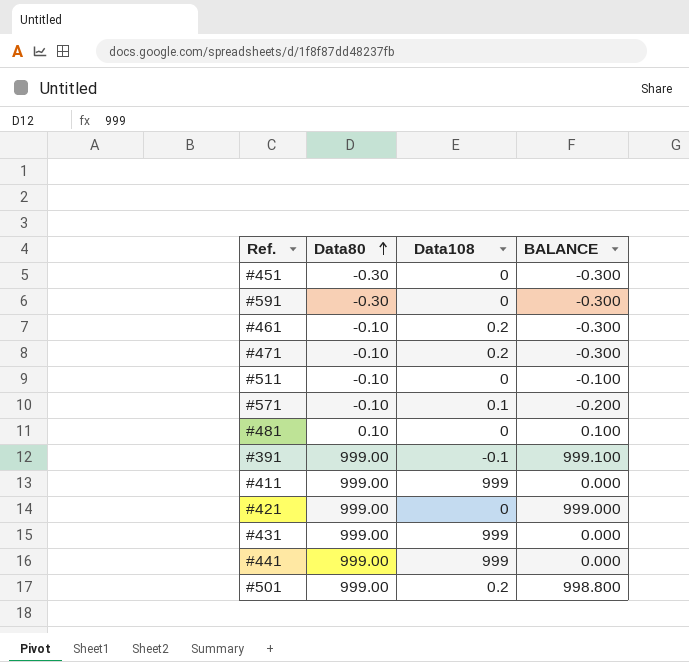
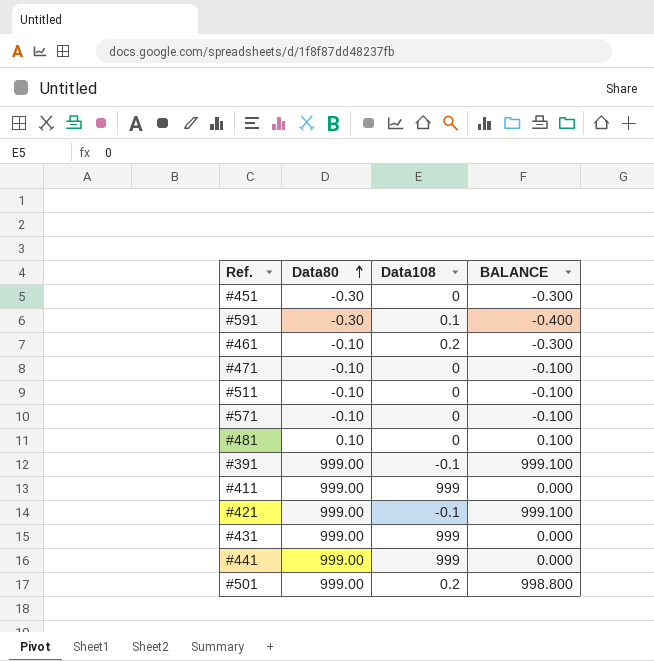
#591 | Data108: 0 -> 0.1
#591 | BALANCE: -0.300 -> -0.400
#471 | Data108: 0.2 -> 0
#471 | BALANCE: -0.300 -> -0.100
#571 | Data108: 0.1 -> 0
#571 | BALANCE: -0.200 -> -0.100
#421 | Data108: 0 -> -0.1
#421 | BALANCE: 999.000 -> 999.100

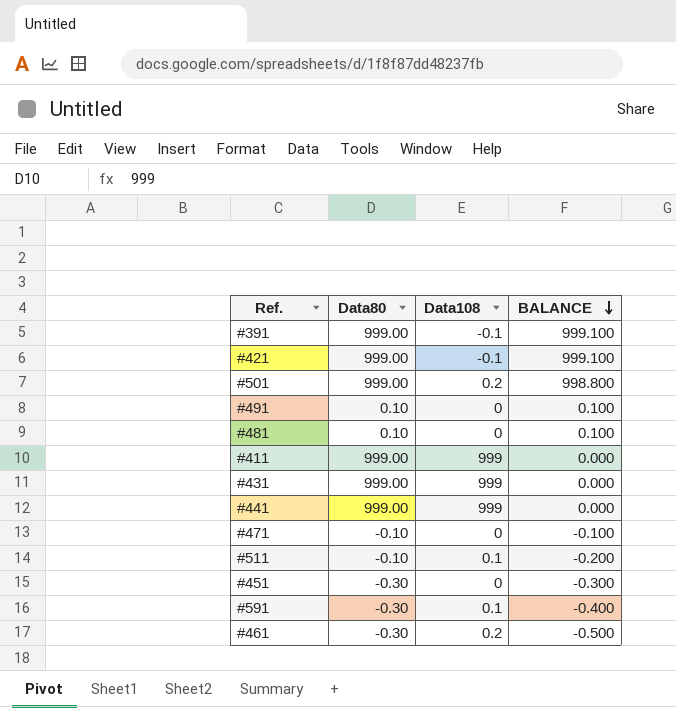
row order: Data80 ascending -> BALANCE descending
row #571: -0.10 | 0 | -0.100 -> none
row #491: none -> 0.10 | 0 | 0.100
#511 | Data108: 0 -> 0.1
#511 | BALANCE: -0.100 -> -0.200
#461 | Data80: -0.10 -> -0.30
#461 | BALANCE: -0.300 -> -0.500

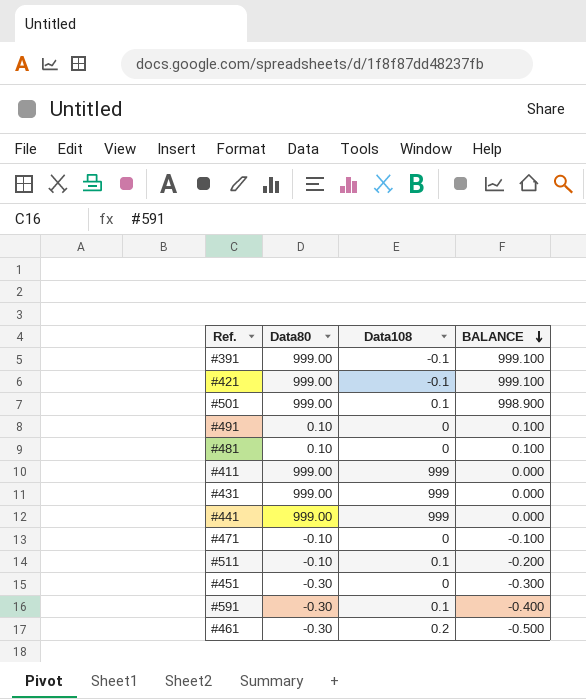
#501 | Data108: 0.2 -> 0.1
#501 | BALANCE: 998.800 -> 998.900

